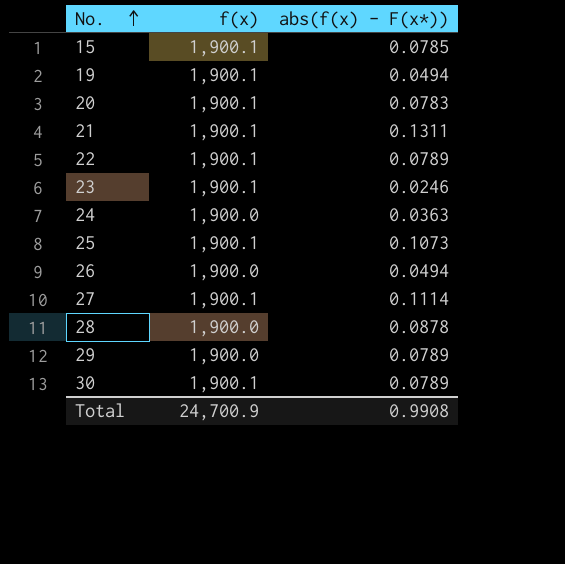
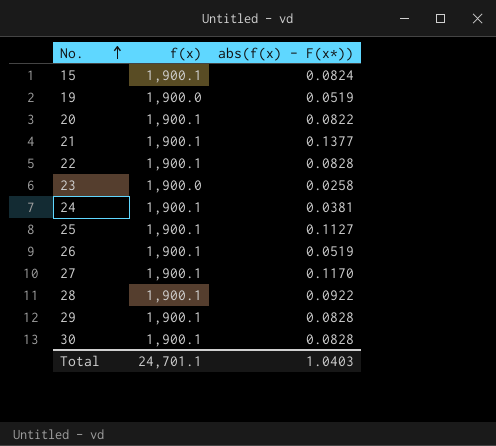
15 | abs(f(x) - F(x*)): 0.0785 -> 0.0824
19 | f(x): 1,900.1 -> 1,900.0
19 | abs(f(x) - F(x*)): 0.0494 -> 0.0519
20 | abs(f(x) - F(x*)): 0.0783 -> 0.0822
21 | abs(f(x) - F(x*)): 0.1311 -> 0.1377
22 | abs(f(x) - F(x*)): 0.0789 -> 0.0828
23 | f(x): 1,900.1 -> 1,900.0
23 | abs(f(x) - F(x*)): 0.0246 -> 0.0258
24 | f(x): 1,900.0 -> 1,900.1
24 | abs(f(x) - F(x*)): 0.0363 -> 0.0381
25 | abs(f(x) - F(x*)): 0.1073 -> 0.1127
26 | f(x): 1,900.0 -> 1,900.1
26 | abs(f(x) - F(x*)): 0.0494 -> 0.0519
27 | abs(f(x) - F(x*)): 0.1114 -> 0.1170
28 | f(x): 1,900.0 -> 1,900.1
28 | abs(f(x) - F(x*)): 0.0878 -> 0.0922
29 | f(x): 1,900.0 -> 1,900.1
29 | abs(f(x) - F(x*)): 0.0789 -> 0.0828
30 | abs(f(x) - F(x*)): 0.0789 -> 0.0828
Total | f(x): 24,700.9 -> 24,701.1
Total | abs(f(x) - F(x*)): 0.9908 -> 1.0403

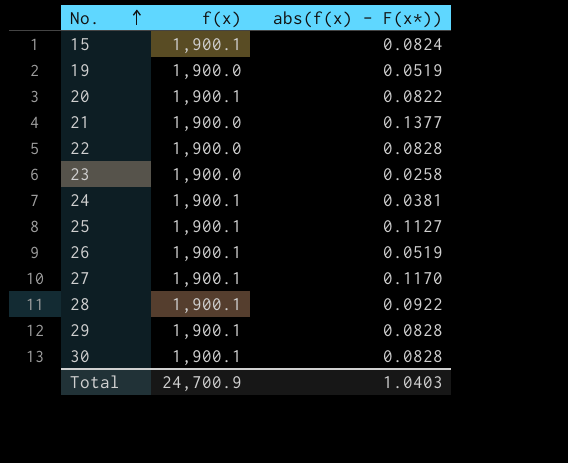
21 | f(x): 1,900.1 -> 1,900.0
22 | f(x): 1,900.1 -> 1,900.0
Total | f(x): 24,701.1 -> 24,700.9

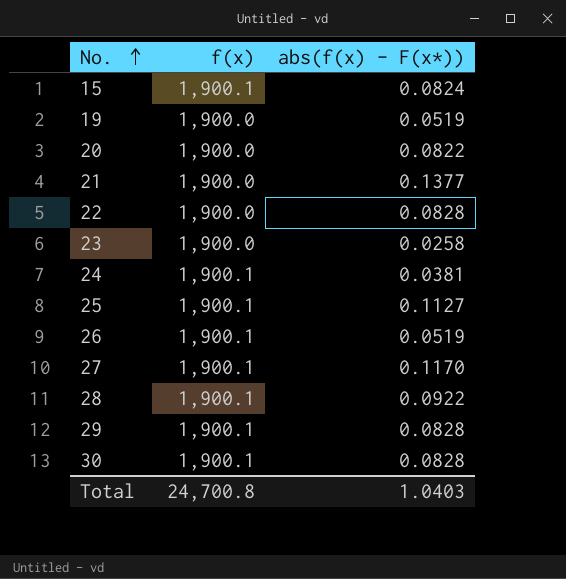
20 | f(x): 1,900.1 -> 1,900.0
Total | f(x): 24,700.9 -> 24,700.8

